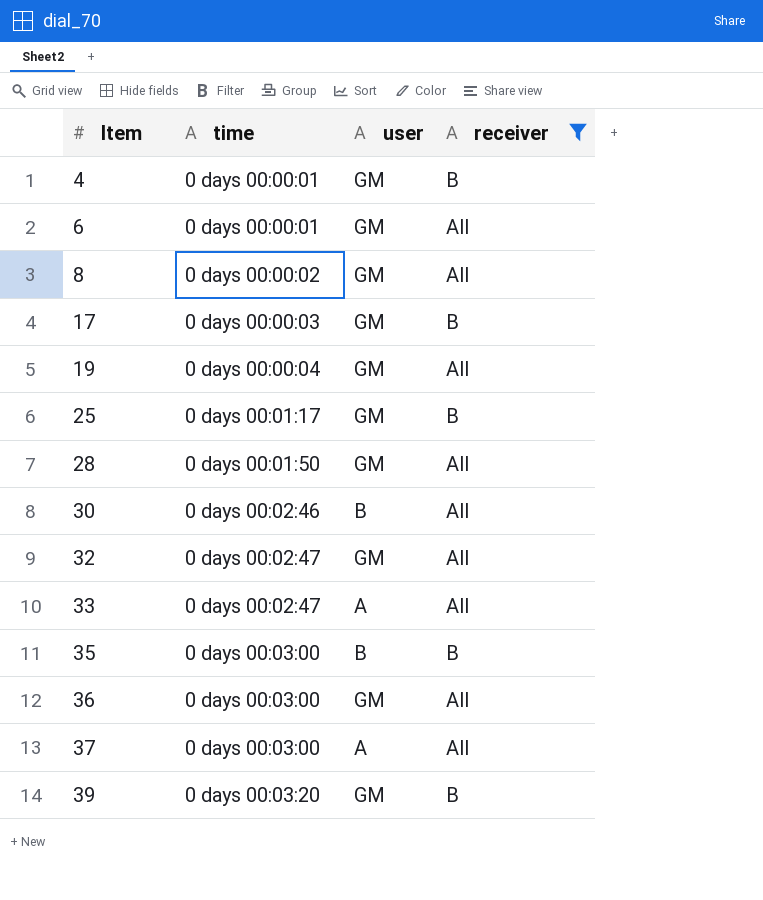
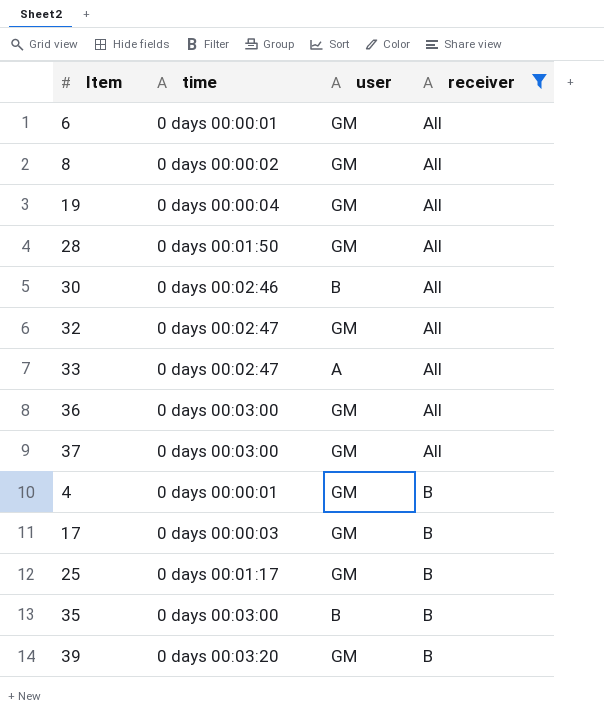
row order: Item ascending -> receiver ascending
37 | user: A -> GM

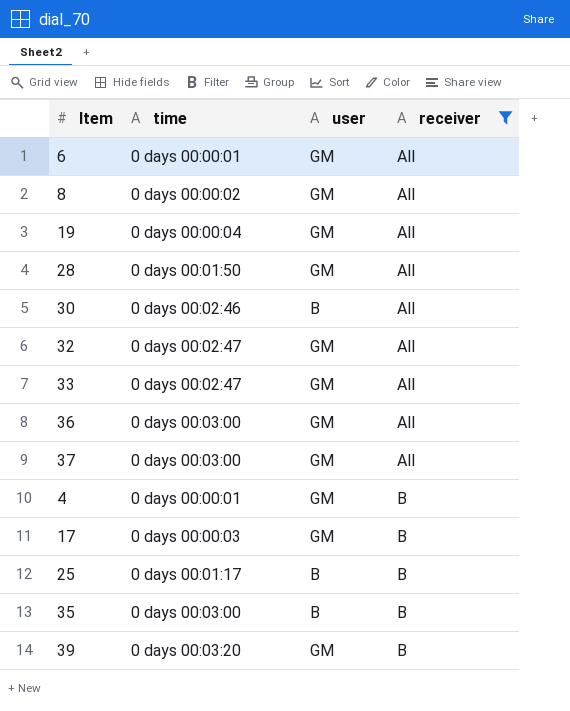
33 | user: A -> GM
25 | user: GM -> B

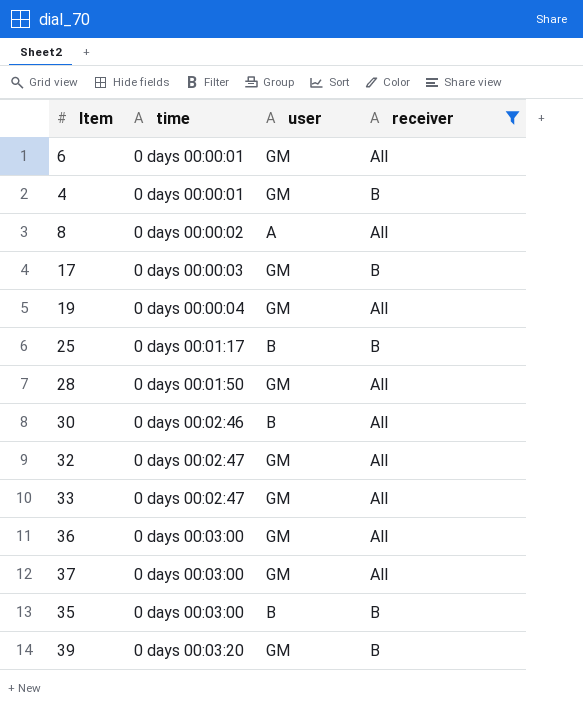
row order: receiver ascending -> time ascending
8 | user: GM -> A

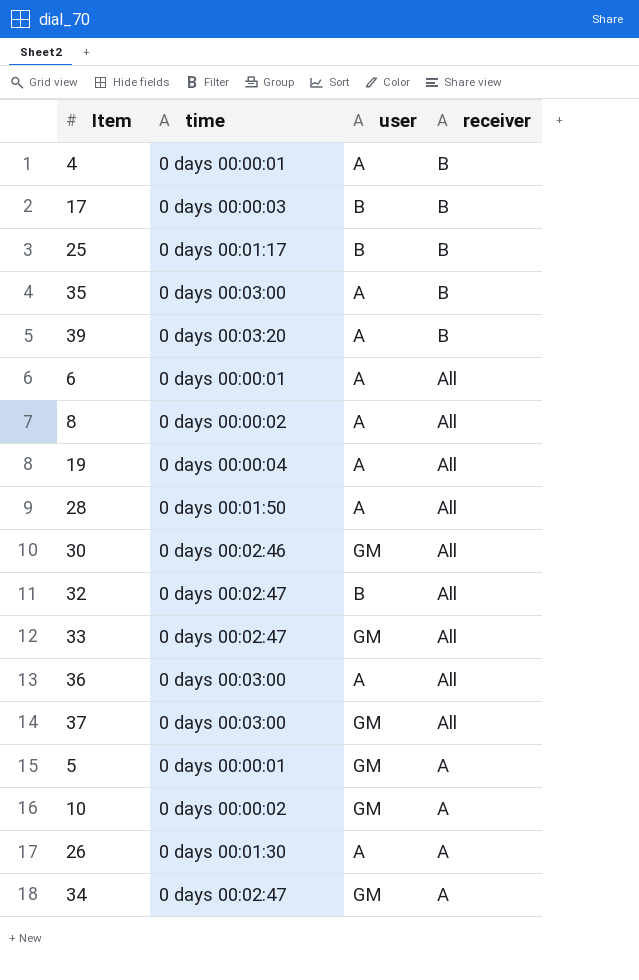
filter: receiver != A -> none
row order: time ascending -> receiver descending
4 | user: GM -> A
17 | user: GM -> B
35 | user: B -> A
39 | user: GM -> A
6 | user: GM -> A
19 | user: GM -> A
28 | user: GM -> A
30 | user: B -> GM
32 | user: GM -> B
36 | user: GM -> A

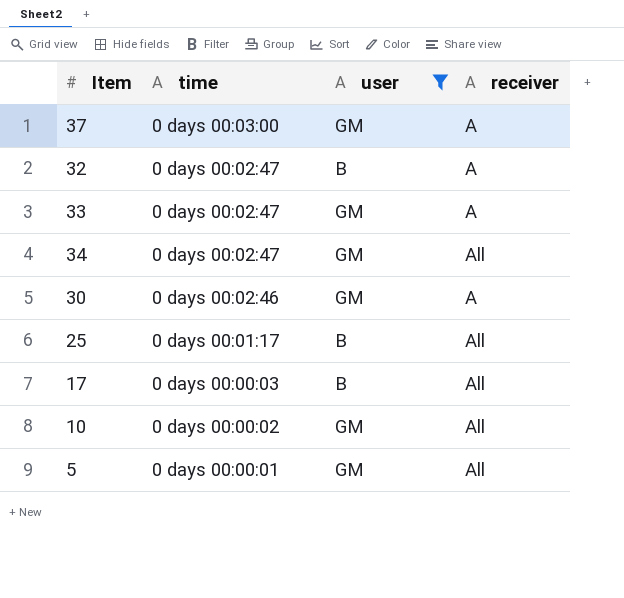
filter: none -> user != A
row order: receiver descending -> time descending
37 | receiver: All -> A
32 | receiver: All -> A
33 | receiver: All -> A
34 | receiver: A -> All
30 | receiver: All -> A
25 | receiver: B -> All
17 | receiver: B -> All
10 | receiver: A -> All
5 | receiver: A -> All

